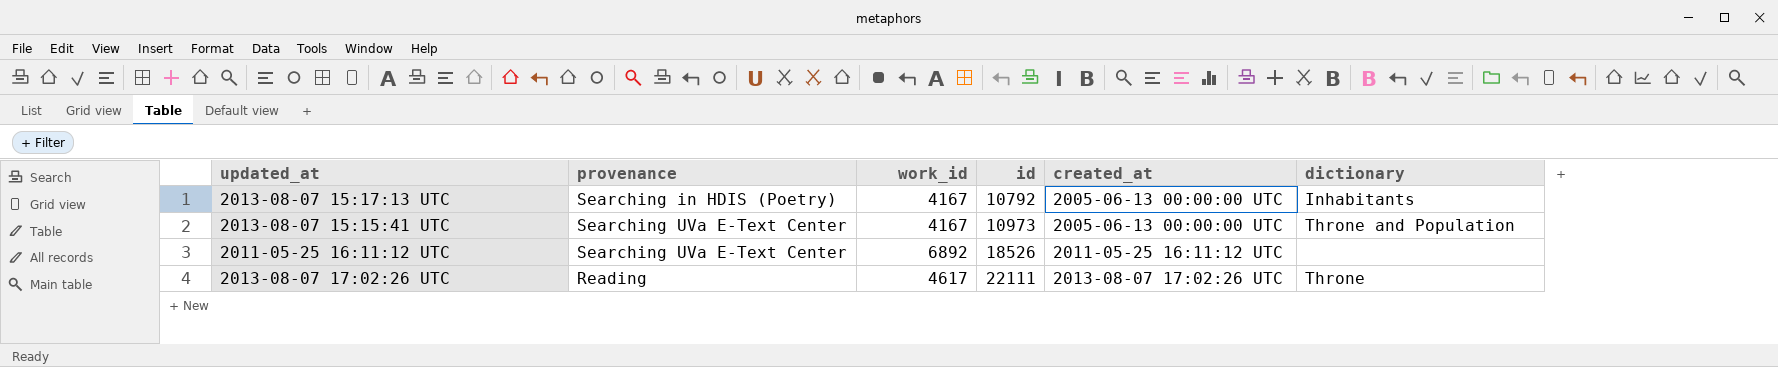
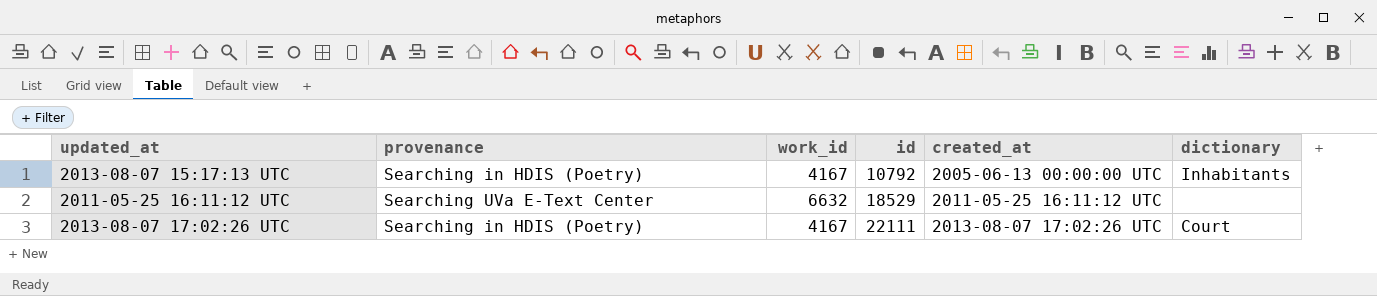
row 2013-08-07 15:15:41 UTC: Searching UVa E-Text Center | 4167 | 10973 | 2005-06-13 00:00:00 UTC | Throne and Population -> none
2011-05-25 16:11:12 UTC | work_id: 6892 -> 6632
2011-05-25 16:11:12 UTC | id: 18526 -> 18529
2013-08-07 17:02:26 UTC | provenance: Reading -> Searching in HDIS (Poetry)
2013-08-07 17:02:26 UTC | work_id: 4617 -> 4167
2013-08-07 17:02:26 UTC | dictionary: Throne -> Court

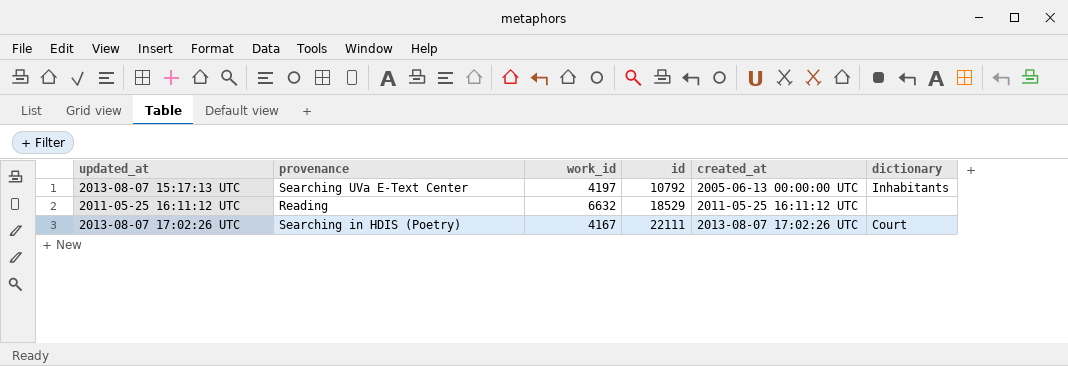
2013-08-07 15:17:13 UTC | provenance: Searching in HDIS (Poetry) -> Searching UVa E-Text Center
2013-08-07 15:17:13 UTC | work_id: 4167 -> 4197
2011-05-25 16:11:12 UTC | provenance: Searching UVa E-Text Center -> Reading

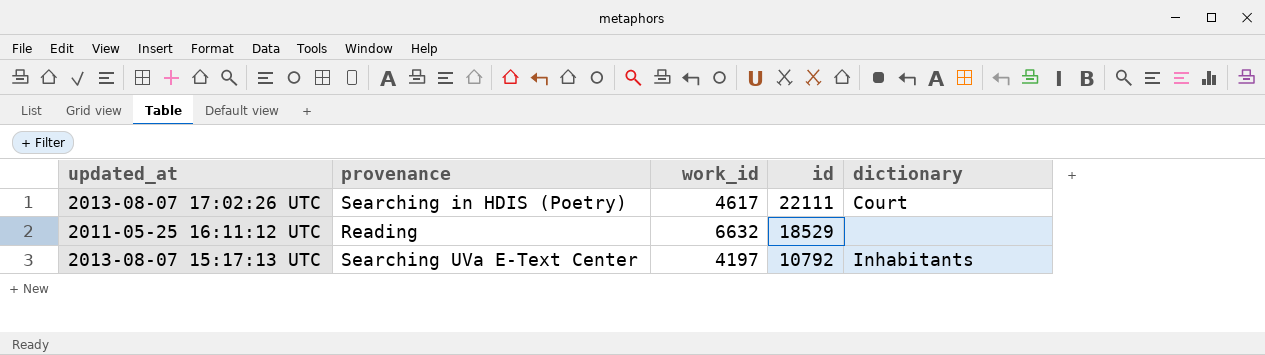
row order: id ascending -> id descending
column created_at | position: 5 -> none
2013-08-07 17:02:26 UTC | work_id: 4167 -> 4617

